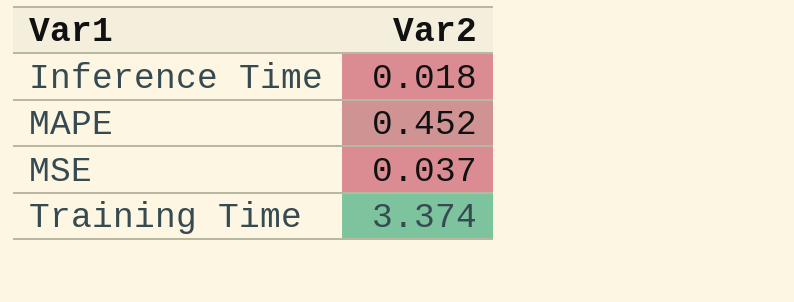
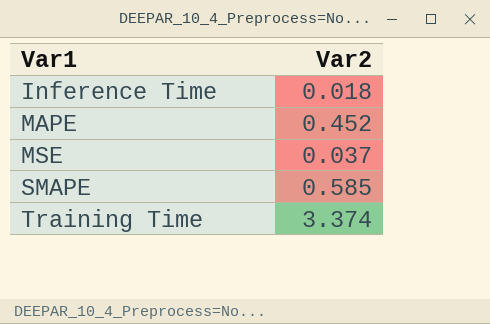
row SMAPE: none -> 0.585

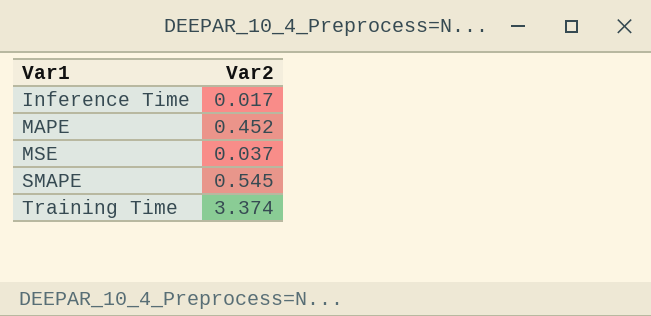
Inference Time | Var2: 0.018 -> 0.017
SMAPE | Var2: 0.585 -> 0.545

